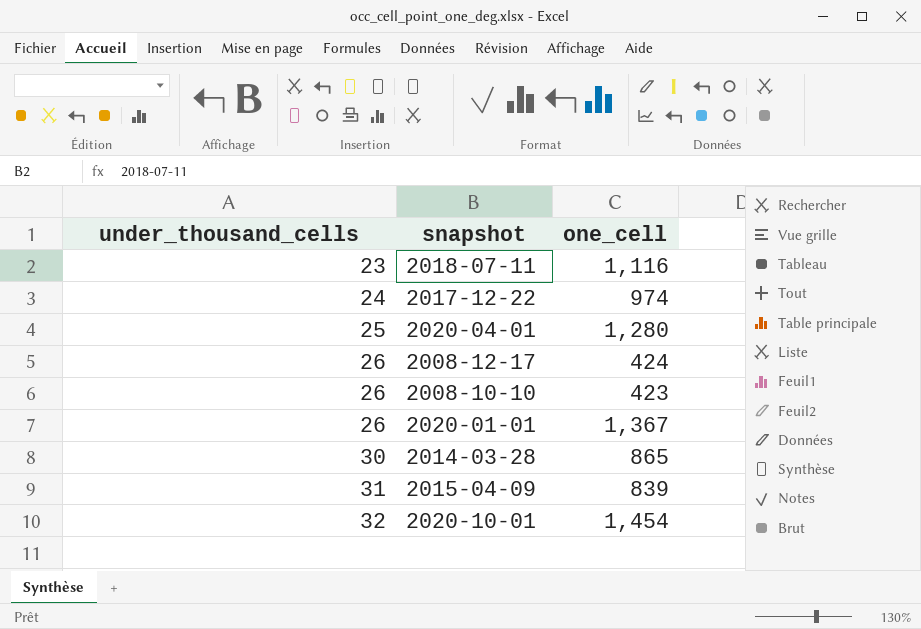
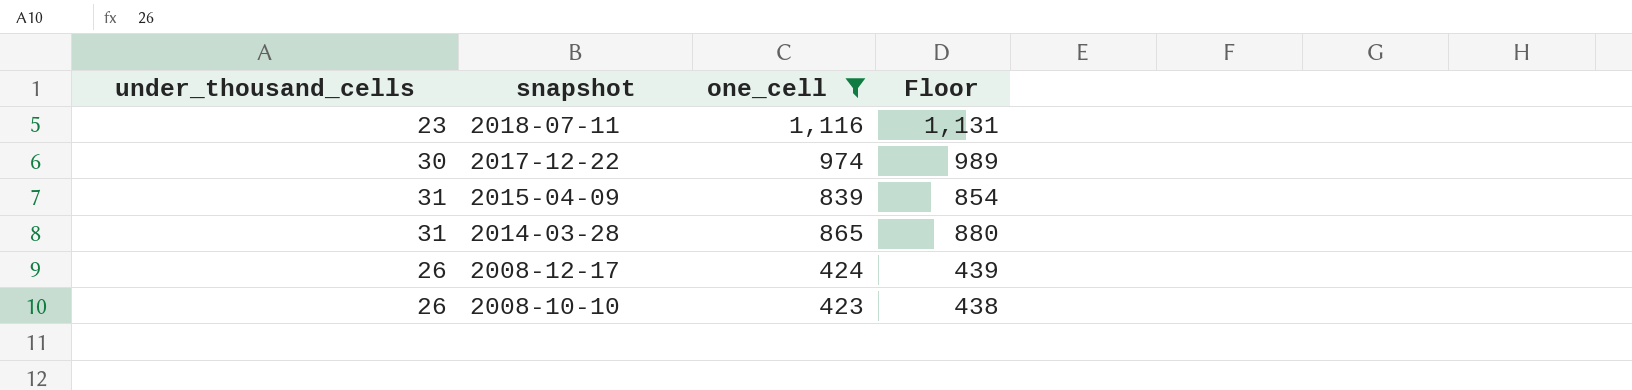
filter: none -> one_cell <= 1,116
row order: under_thousand_cells ascending -> snapshot descending
column Floor | formula: none -> [one_cell] + 15
2017-12-22 | under_thousand_cells: 24 -> 30
2014-03-28 | under_thousand_cells: 30 -> 31

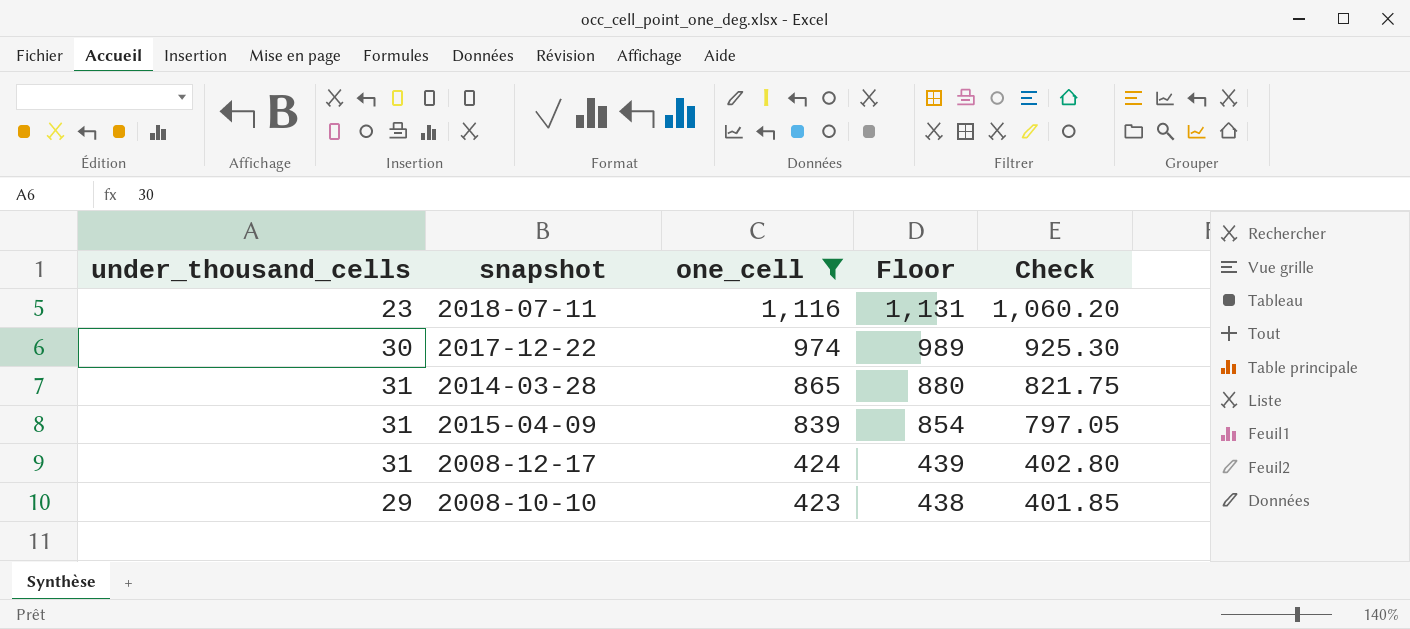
row order: snapshot descending -> one_cell descending
column Check | formula: none -> [one_cell] * 0.95
2008-12-17 | under_thousand_cells: 26 -> 31
2008-10-10 | under_thousand_cells: 26 -> 29

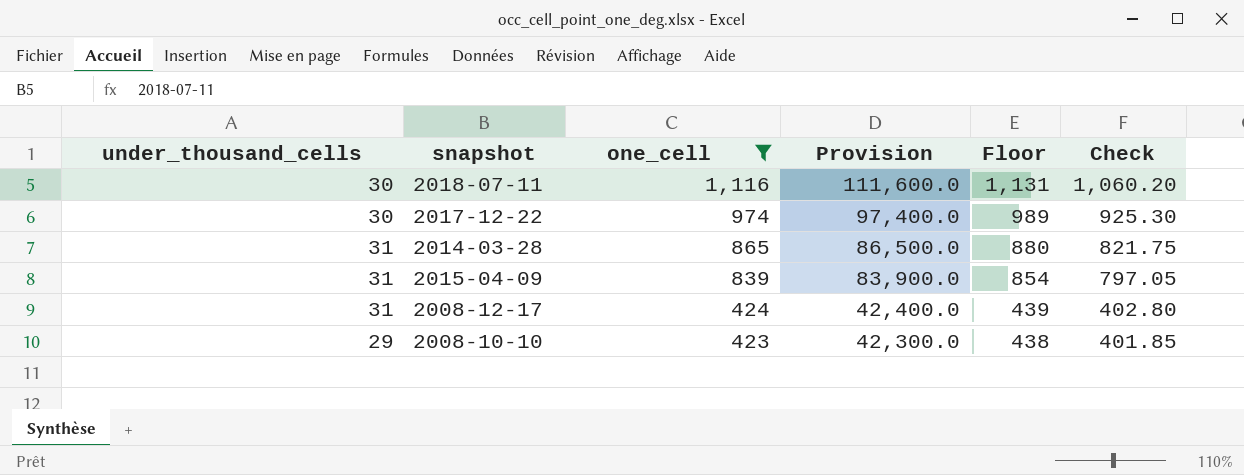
column Provision | formula: none -> [one_cell] * 100
2018-07-11 | under_thousand_cells: 23 -> 30

